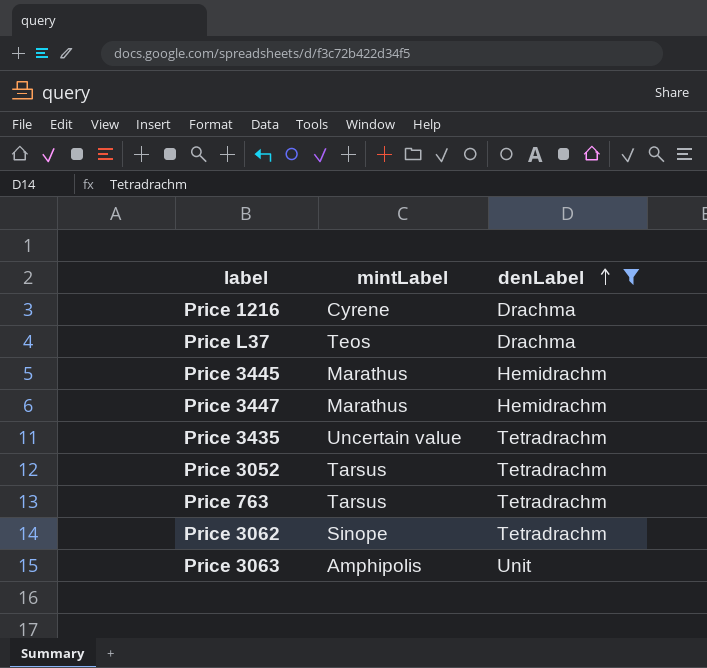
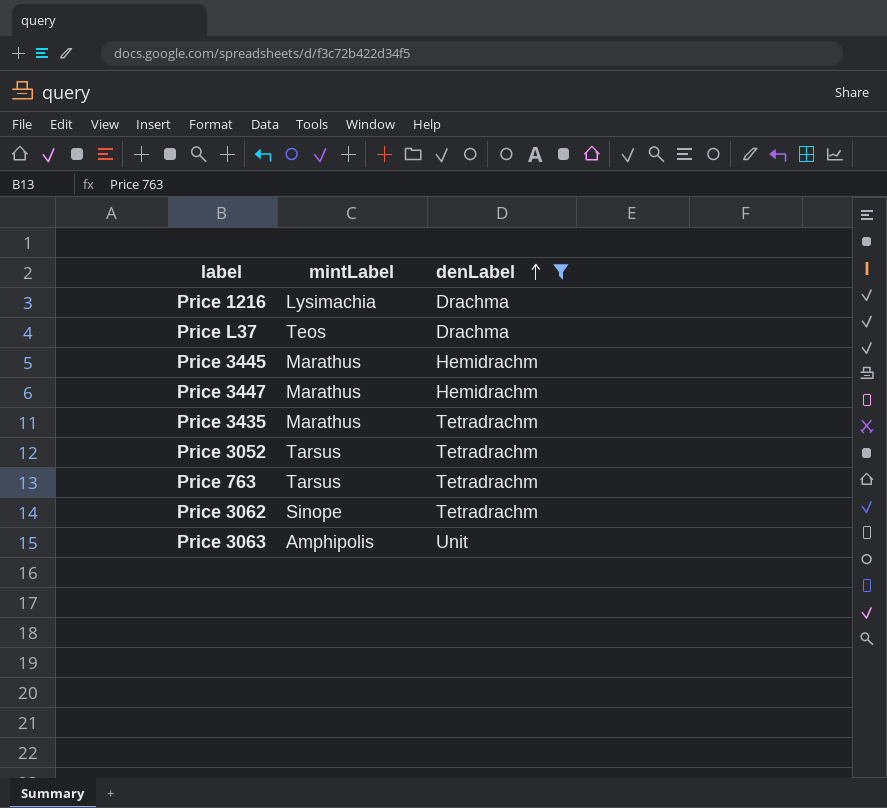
Price 1216 | mintLabel: Cyrene -> Lysimachia
Price 3435 | mintLabel: Uncertain value -> Marathus

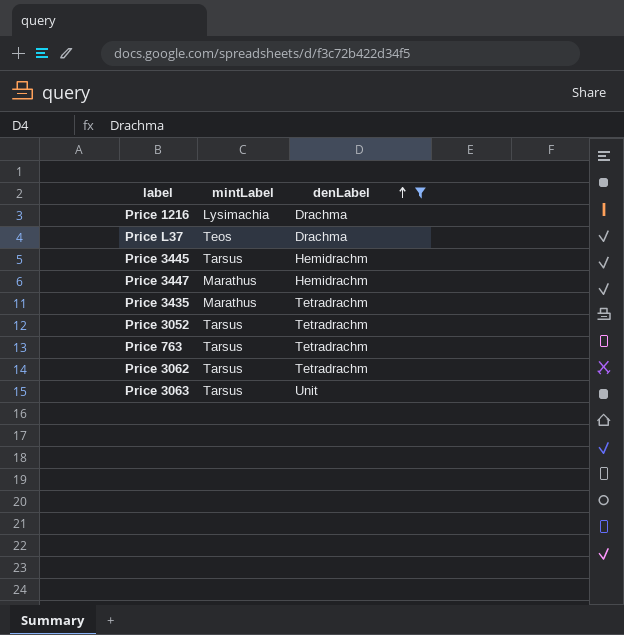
Price 3445 | mintLabel: Marathus -> Tarsus
Price 3062 | mintLabel: Sinope -> Tarsus
Price 3063 | mintLabel: Amphipolis -> Tarsus

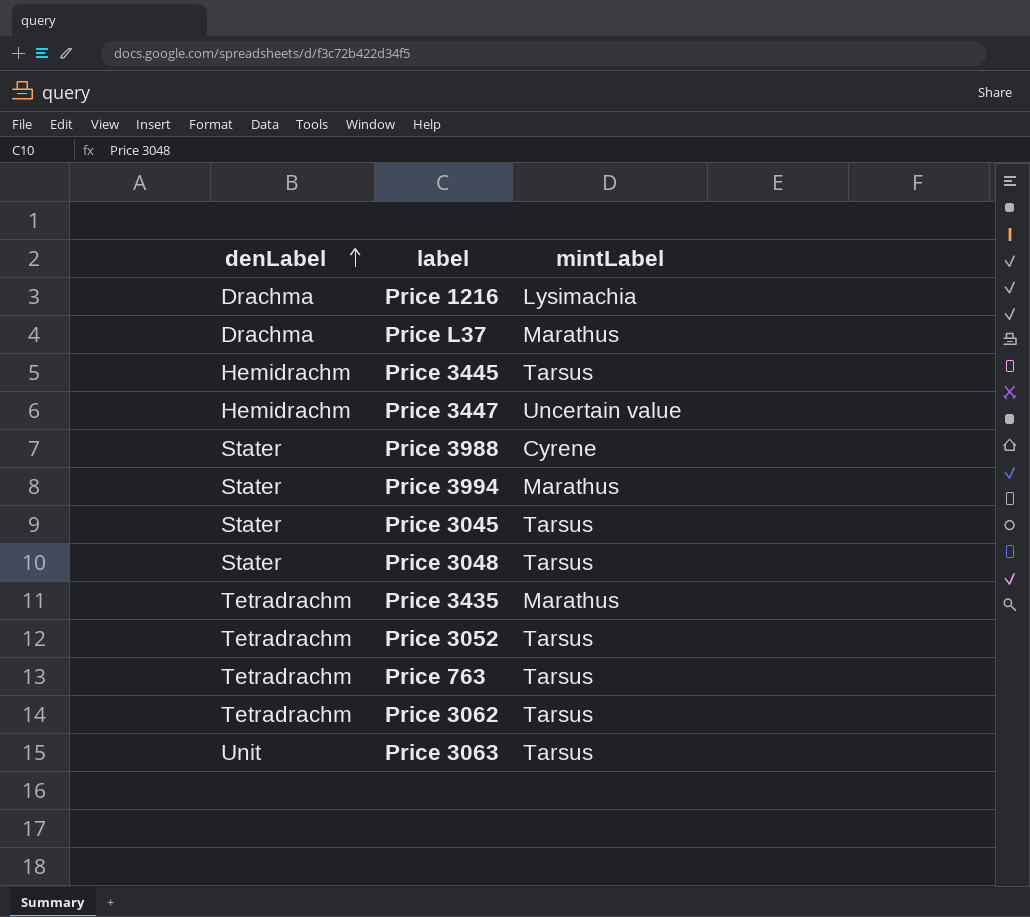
filter: denLabel != Stater -> none
column denLabel | position: 3 -> 1
Price L37 | mintLabel: Teos -> Marathus
Price 3447 | mintLabel: Marathus -> Uncertain value

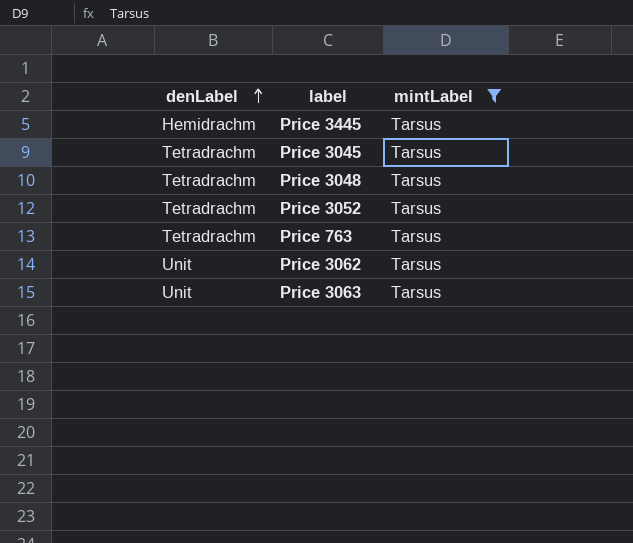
filter: none -> mintLabel = Tarsus
Price 3045 | denLabel: Stater -> Tetradrachm
Price 3048 | denLabel: Stater -> Tetradrachm
Price 3062 | denLabel: Tetradrachm -> Unit

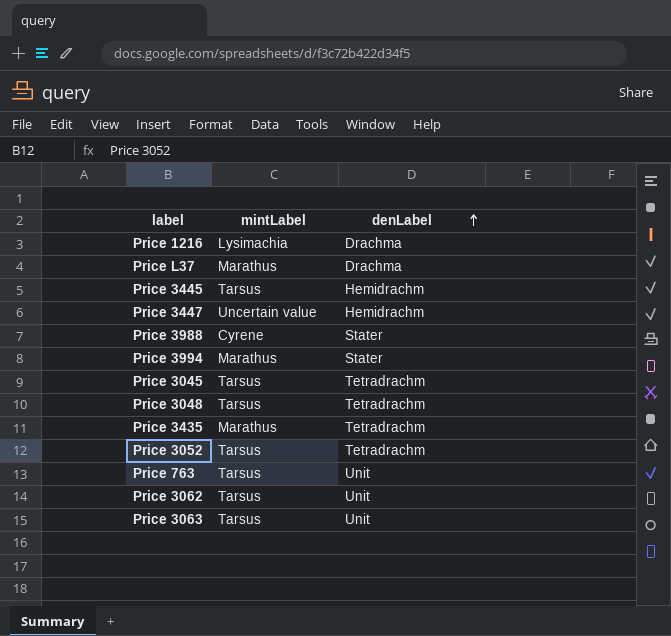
filter: mintLabel = Tarsus -> none
column denLabel | position: 1 -> 3
Price 763 | denLabel: Tetradrachm -> Unit

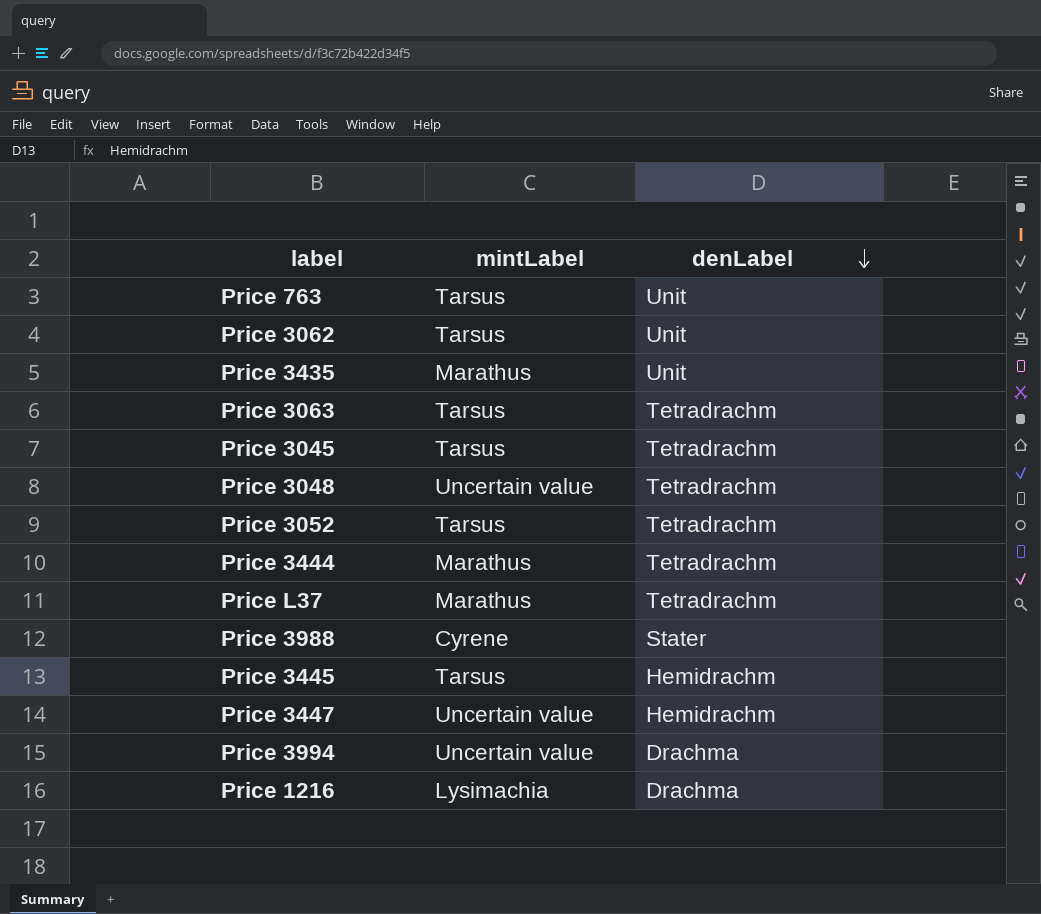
row order: denLabel ascending -> denLabel descending
Price 3435 | denLabel: Tetradrachm -> Unit
Price 3063 | denLabel: Unit -> Tetradrachm
Price 3048 | mintLabel: Tarsus -> Uncertain value
row Price 3444: none -> Marathus | Tetradrachm
Price L37 | denLabel: Drachma -> Tetradrachm
Price 3994 | mintLabel: Marathus -> Uncertain value
Price 3994 | denLabel: Stater -> Drachma

